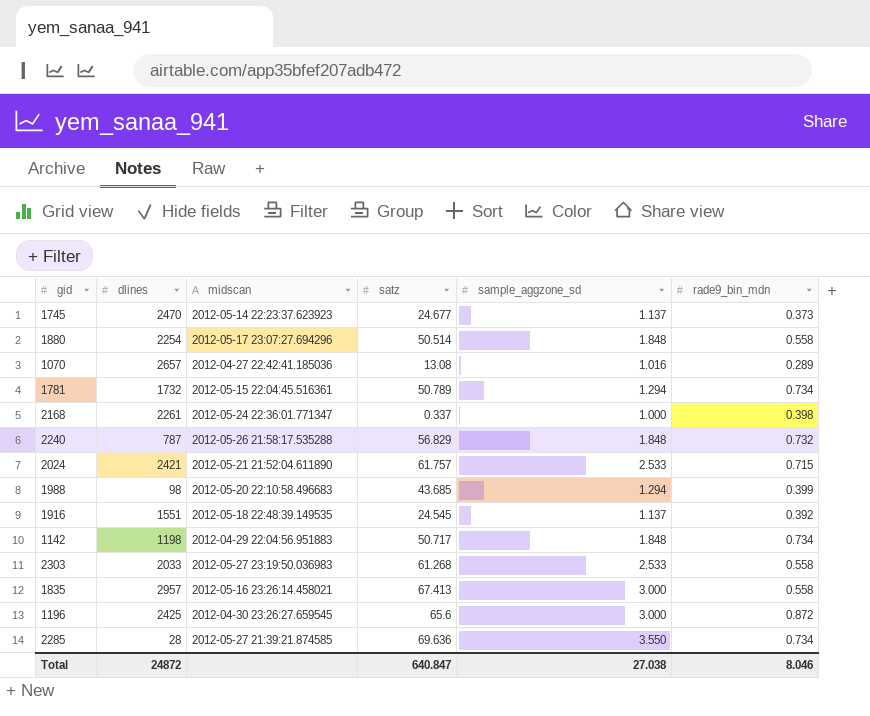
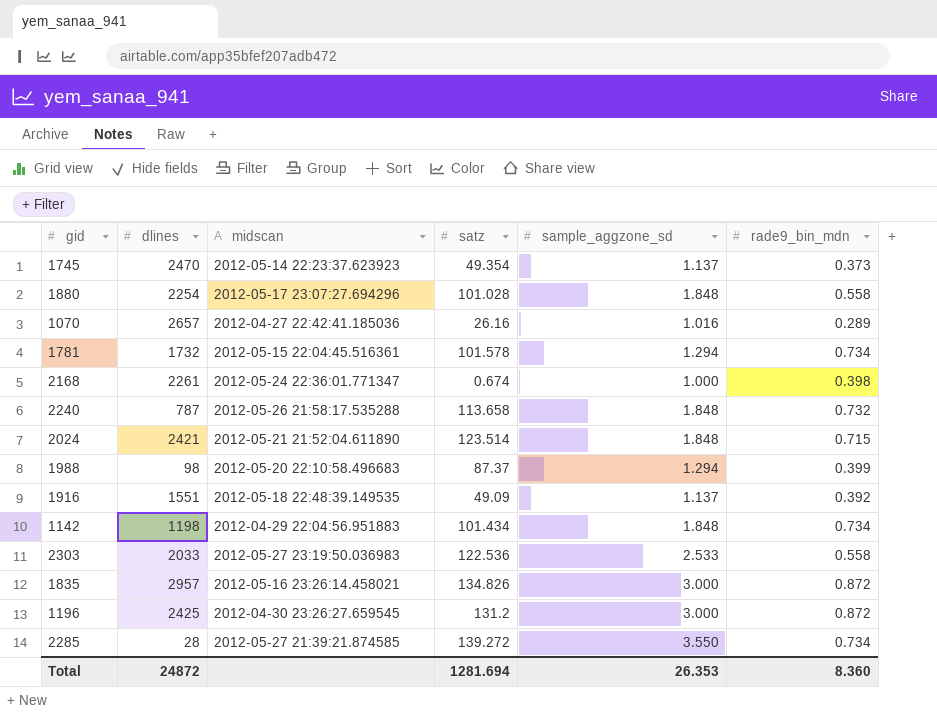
1745 | satz: 24.677 -> 49.354
1880 | satz: 50.514 -> 101.028
1070 | satz: 13.08 -> 26.16
1781 | satz: 50.789 -> 101.578
2168 | satz: 0.337 -> 0.674
2240 | satz: 56.829 -> 113.658
2024 | satz: 61.757 -> 123.514
2024 | sample_aggzone_sd: 2.533 -> 1.848
1988 | satz: 43.685 -> 87.37
1916 | satz: 24.545 -> 49.09
1142 | satz: 50.717 -> 101.434
2303 | satz: 61.268 -> 122.536
1835 | satz: 67.413 -> 134.826
1835 | rade9_bin_mdn: 0.558 -> 0.872
1196 | satz: 65.6 -> 131.2
2285 | satz: 69.636 -> 139.272
Total | satz: 640.847 -> 1281.694
Total | sample_aggzone_sd: 27.038 -> 26.353
Total | rade9_bin_mdn: 8.046 -> 8.360

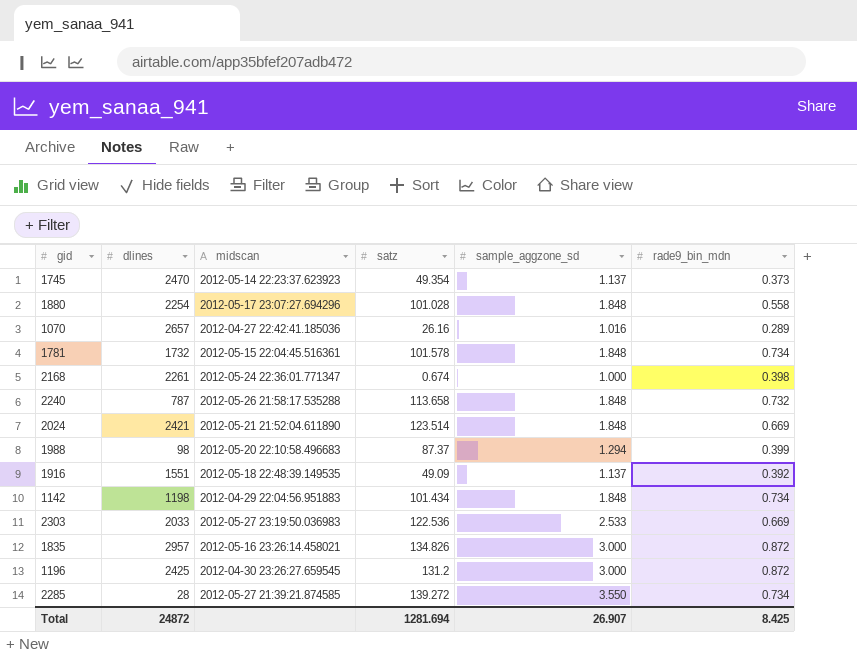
1781 | sample_aggzone_sd: 1.294 -> 1.848
2024 | rade9_bin_mdn: 0.715 -> 0.669
2303 | rade9_bin_mdn: 0.558 -> 0.669
Total | sample_aggzone_sd: 26.353 -> 26.907
Total | rade9_bin_mdn: 8.360 -> 8.425

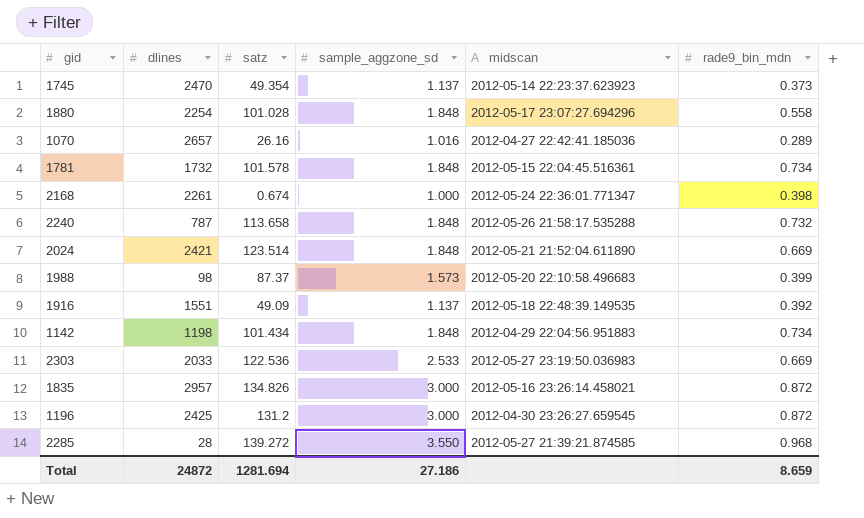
column midscan | position: 3 -> 5
1988 | sample_aggzone_sd: 1.294 -> 1.573
2285 | rade9_bin_mdn: 0.734 -> 0.968
Total | sample_aggzone_sd: 26.907 -> 27.186
Total | rade9_bin_mdn: 8.425 -> 8.659

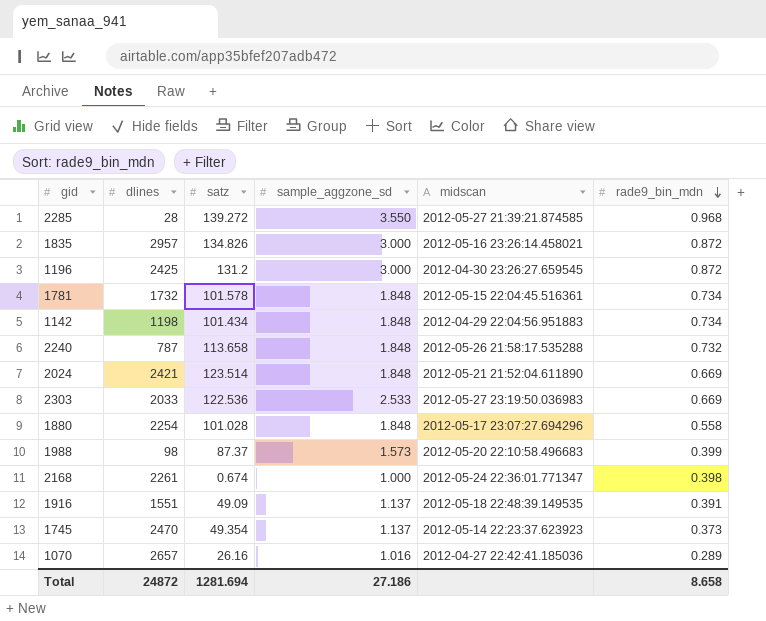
row order: none -> rade9_bin_mdn descending
1916 | rade9_bin_mdn: 0.392 -> 0.391
Total | rade9_bin_mdn: 8.659 -> 8.658

